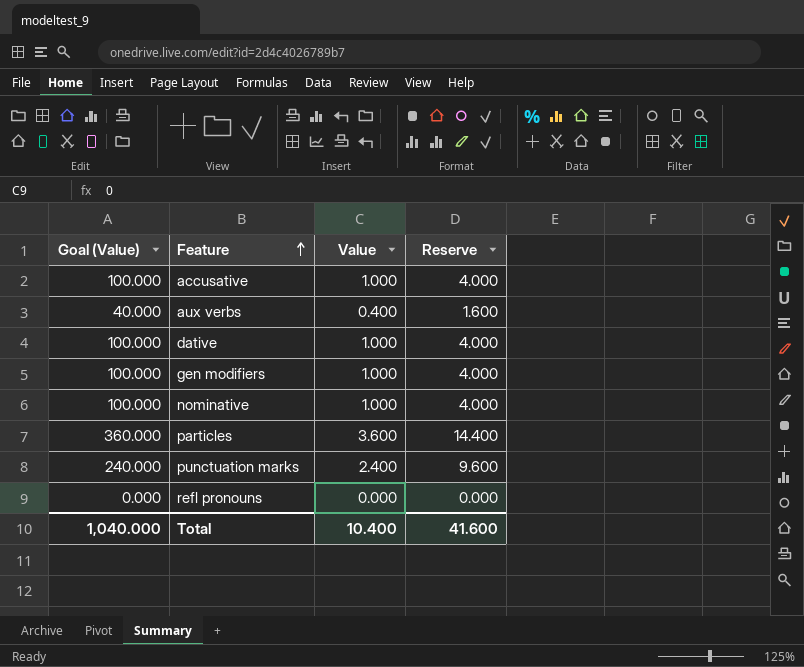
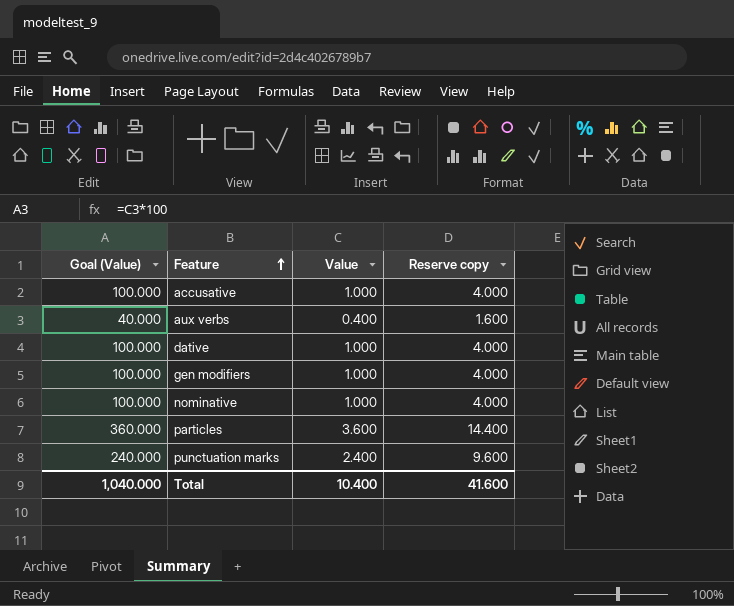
column name: Reserve -> Reserve copy
row refl pronouns: 0.000 | 0.000 | 0.000 -> none

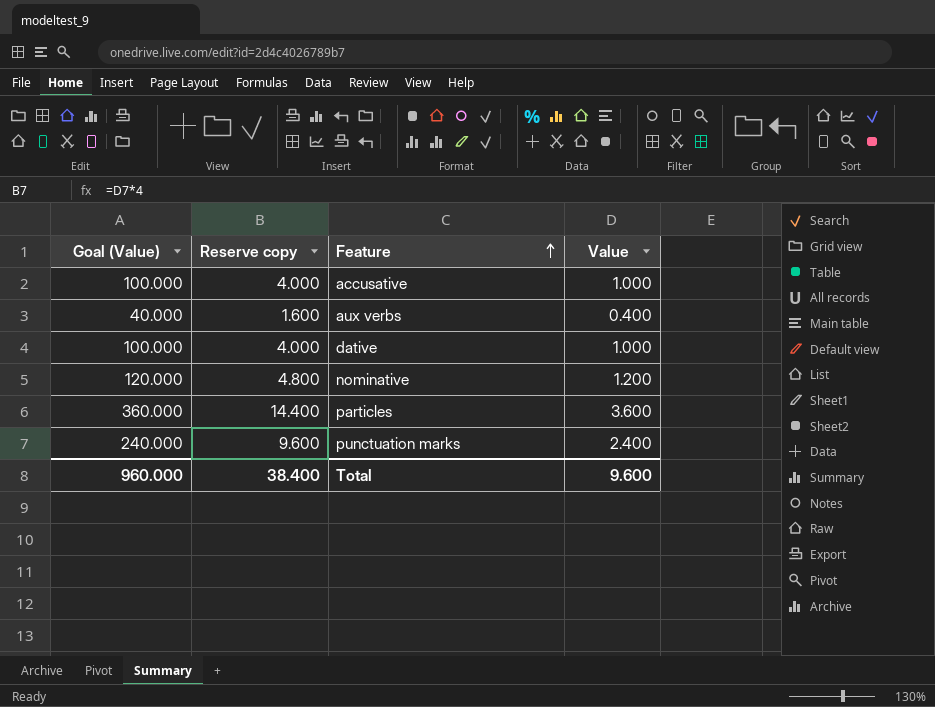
column Reserve copy | position: 4 -> 2
row gen modifiers: 100.000 | 1.000 | 4.000 -> none
nominative | Goal (Value): 100.000 -> 120.000
nominative | Reserve copy: 4.000 -> 4.800
nominative | Value: 1.000 -> 1.200
Total | Goal (Value): 1,040.000 -> 960.000
Total | Reserve copy: 41.600 -> 38.400
Total | Value: 10.400 -> 9.600

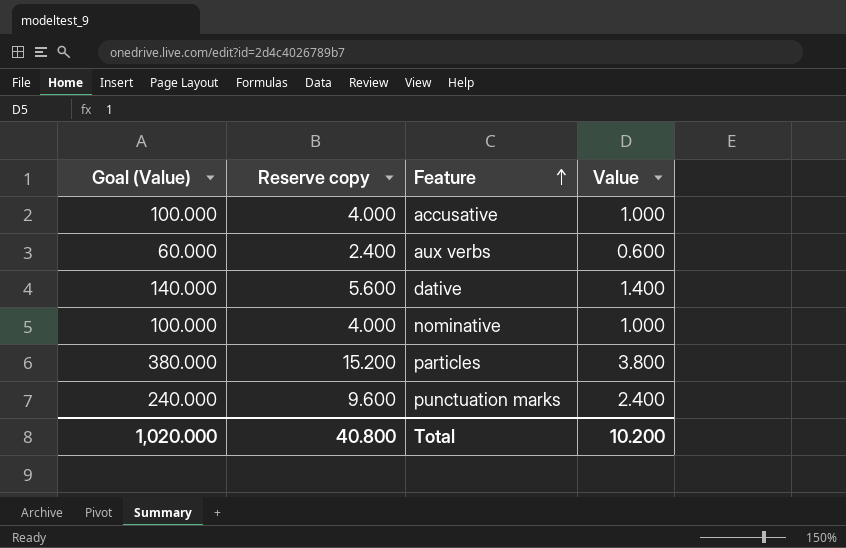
aux verbs | Goal (Value): 40.000 -> 60.000
aux verbs | Reserve copy: 1.600 -> 2.400
aux verbs | Value: 0.400 -> 0.600
dative | Goal (Value): 100.000 -> 140.000
dative | Reserve copy: 4.000 -> 5.600
dative | Value: 1.000 -> 1.400
nominative | Goal (Value): 120.000 -> 100.000
nominative | Reserve copy: 4.800 -> 4.000
nominative | Value: 1.200 -> 1.000
particles | Goal (Value): 360.000 -> 380.000
particles | Reserve copy: 14.400 -> 15.200
particles | Value: 3.600 -> 3.800
Total | Goal (Value): 960.000 -> 1,020.000
Total | Reserve copy: 38.400 -> 40.800
Total | Value: 9.600 -> 10.200

